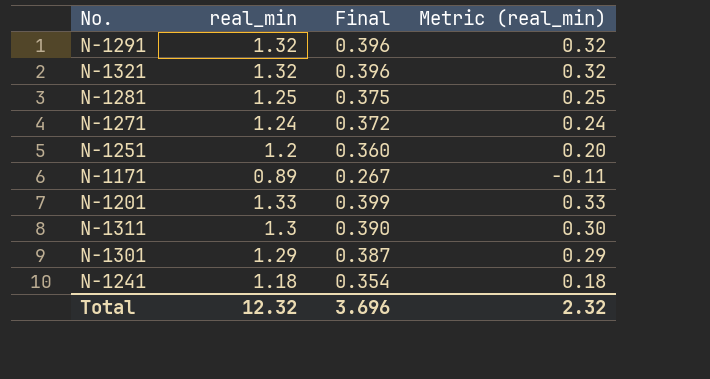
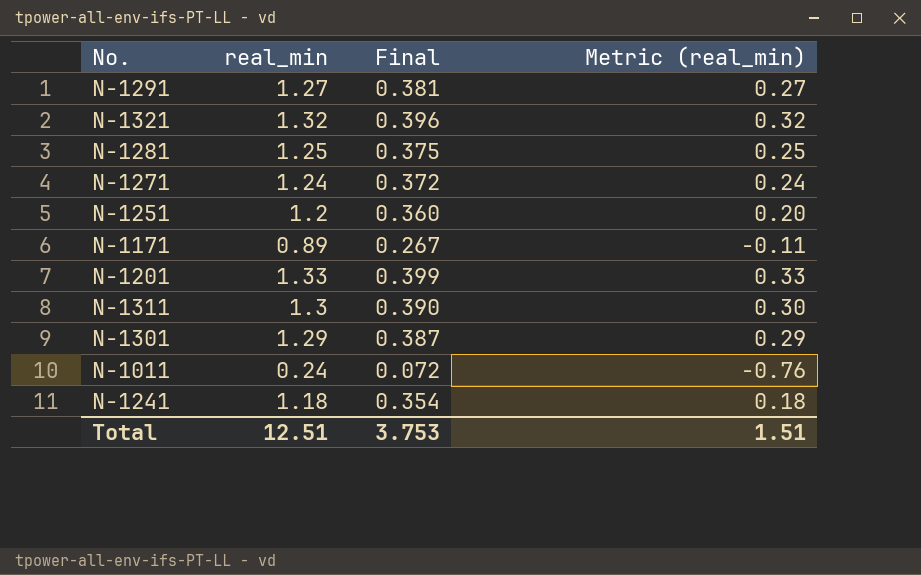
N-1291 | real_min: 1.32 -> 1.27
N-1291 | Final: 0.396 -> 0.381
N-1291 | Metric (real_min): 0.32 -> 0.27
row N-1011: none -> 0.24 | 0.072 | -0.76
Total | real_min: 12.32 -> 12.51
Total | Final: 3.696 -> 3.753
Total | Metric (real_min): 2.32 -> 1.51

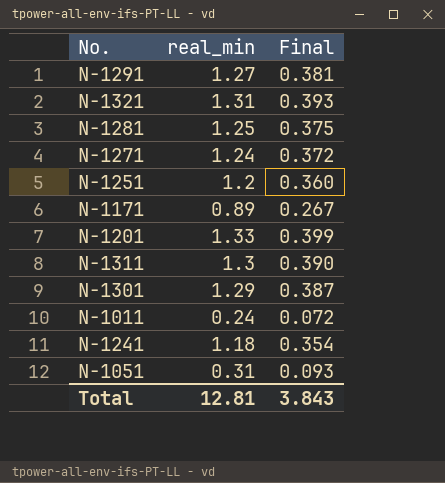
column Metric (real_min) | formula: [real_min] - 1 -> none
N-1321 | real_min: 1.32 -> 1.31
N-1321 | Final: 0.396 -> 0.393
row N-1051: none -> 0.31 | 0.093
Total | real_min: 12.51 -> 12.81
Total | Final: 3.753 -> 3.843

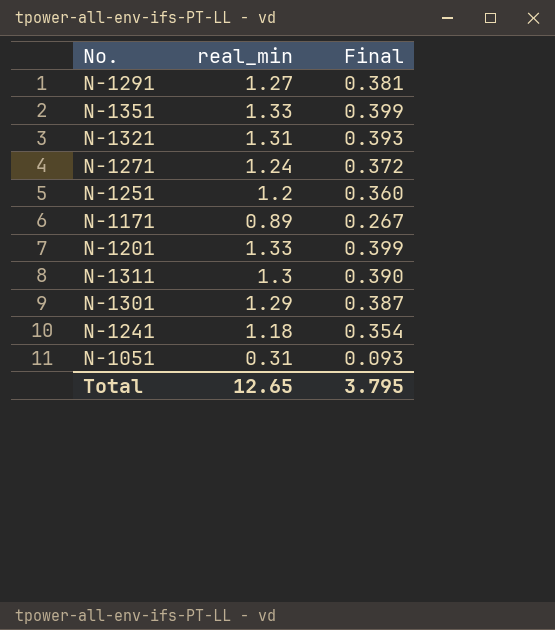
row N-1281: 1.25 | 0.375 -> none
row N-1011: 0.24 | 0.072 -> none
row N-1351: none -> 1.33 | 0.399
Total | real_min: 12.81 -> 12.65
Total | Final: 3.843 -> 3.795

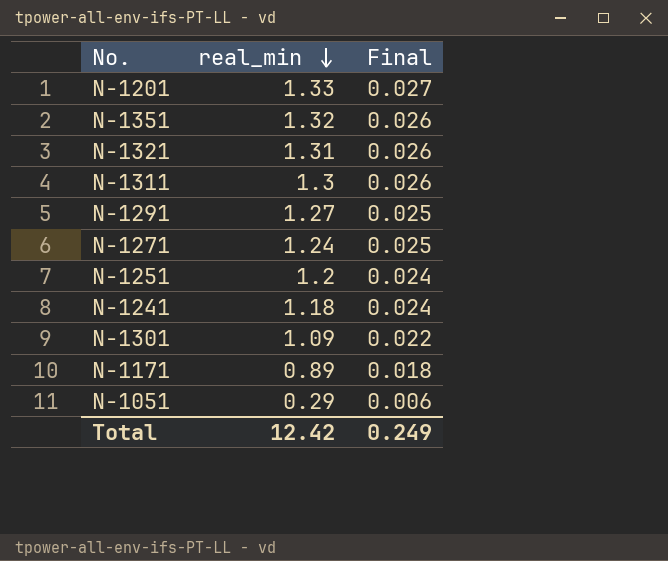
row order: none -> real_min descending
column Final | formula: [real_min] * 0.3 -> [real_min] * 0.02
N-1351 | real_min: 1.33 -> 1.32
N-1301 | real_min: 1.29 -> 1.09
N-1051 | real_min: 0.31 -> 0.29
Total | real_min: 12.65 -> 12.42
Total | Final: 3.795 -> 0.249

